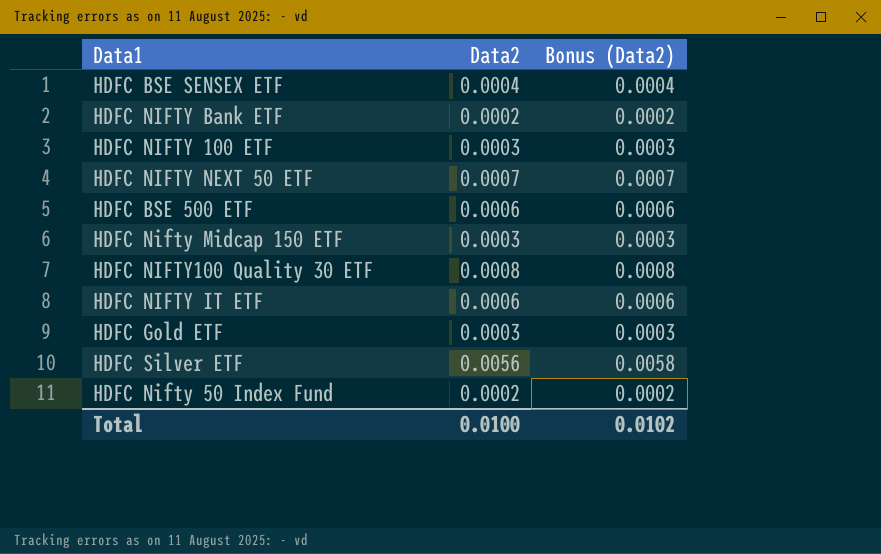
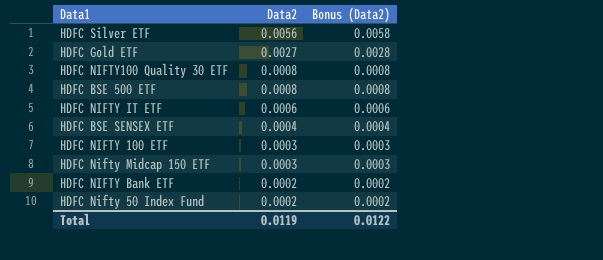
row order: none -> Data2 descending
row HDFC NIFTY NEXT 50 ETF: 0.0007 | 0.0007 -> none
HDFC Gold ETF | Data2: 0.0003 -> 0.0027
HDFC Gold ETF | Bonus (Data2): 0.0003 -> 0.0028
HDFC BSE 500 ETF | Data2: 0.0006 -> 0.0008
HDFC BSE 500 ETF | Bonus (Data2): 0.0006 -> 0.0008
Total | Data2: 0.0100 -> 0.0119
Total | Bonus (Data2): 0.0102 -> 0.0122

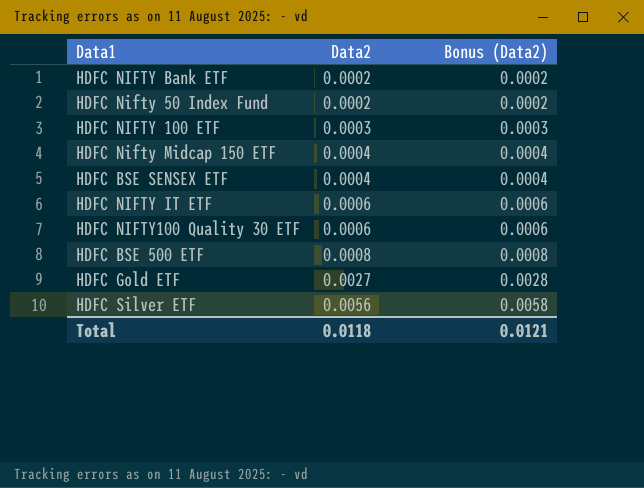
row order: Data2 descending -> Data2 ascending
HDFC Nifty Midcap 150 ETF | Data2: 0.0003 -> 0.0004
HDFC Nifty Midcap 150 ETF | Bonus (Data2): 0.0003 -> 0.0004
HDFC NIFTY100 Quality 30 ETF | Data2: 0.0008 -> 0.0006
HDFC NIFTY100 Quality 30 ETF | Bonus (Data2): 0.0008 -> 0.0006
Total | Data2: 0.0119 -> 0.0118
Total | Bonus (Data2): 0.0122 -> 0.0121

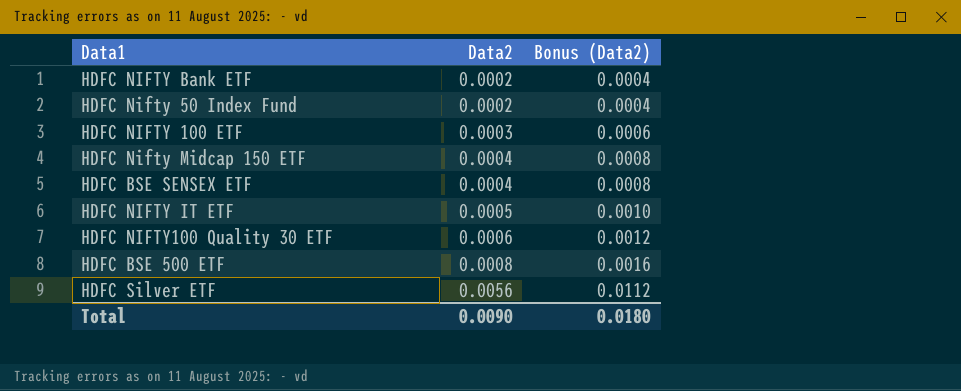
column Bonus (Data2) | formula: [Data2] * 1.03 -> [Data2] * 2
row HDFC Gold ETF: 0.0027 | 0.0028 -> none
HDFC NIFTY IT ETF | Data2: 0.0006 -> 0.0005
Total | Data2: 0.0118 -> 0.0090
Total | Bonus (Data2): 0.0121 -> 0.0180

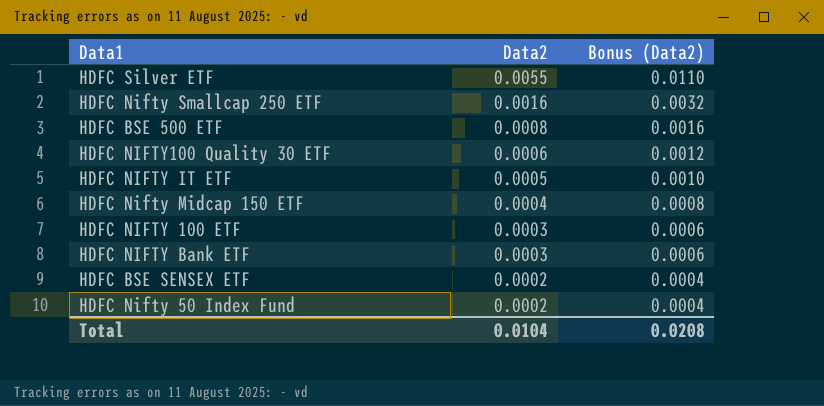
row order: Data2 ascending -> Data2 descending
HDFC Silver ETF | Data2: 0.0056 -> 0.0055
HDFC Silver ETF | Bonus (Data2): 0.0112 -> 0.0110
row HDFC Nifty Smallcap 250 ETF: none -> 0.0016 | 0.0032
HDFC NIFTY Bank ETF | Data2: 0.0002 -> 0.0003
HDFC NIFTY Bank ETF | Bonus (Data2): 0.0004 -> 0.0006
HDFC BSE SENSEX ETF | Data2: 0.0004 -> 0.0002
HDFC BSE SENSEX ETF | Bonus (Data2): 0.0008 -> 0.0004
Total | Data2: 0.0090 -> 0.0104
Total | Bonus (Data2): 0.0180 -> 0.0208

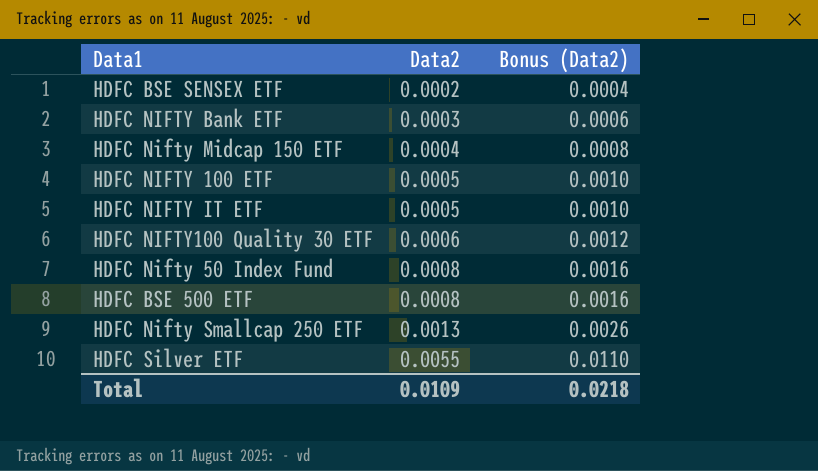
row order: Data2 descending -> Data2 ascending
HDFC NIFTY 100 ETF | Data2: 0.0003 -> 0.0005
HDFC NIFTY 100 ETF | Bonus (Data2): 0.0006 -> 0.0010
HDFC Nifty 50 Index Fund | Data2: 0.0002 -> 0.0008
HDFC Nifty 50 Index Fund | Bonus (Data2): 0.0004 -> 0.0016
HDFC Nifty Smallcap 250 ETF | Data2: 0.0016 -> 0.0013
HDFC Nifty Smallcap 250 ETF | Bonus (Data2): 0.0032 -> 0.0026
Total | Data2: 0.0104 -> 0.0109
Total | Bonus (Data2): 0.0208 -> 0.0218

